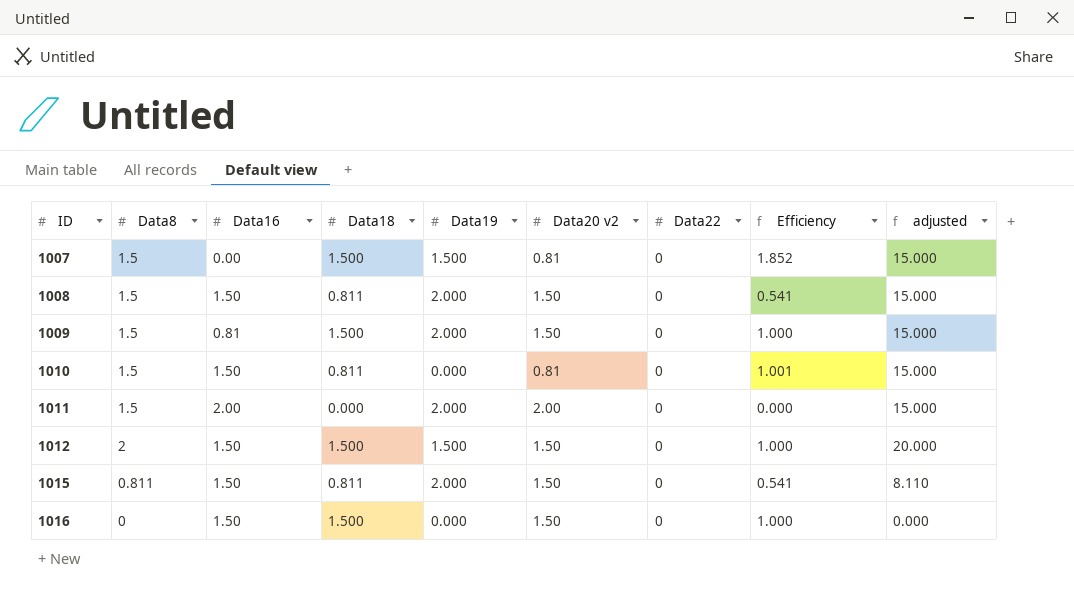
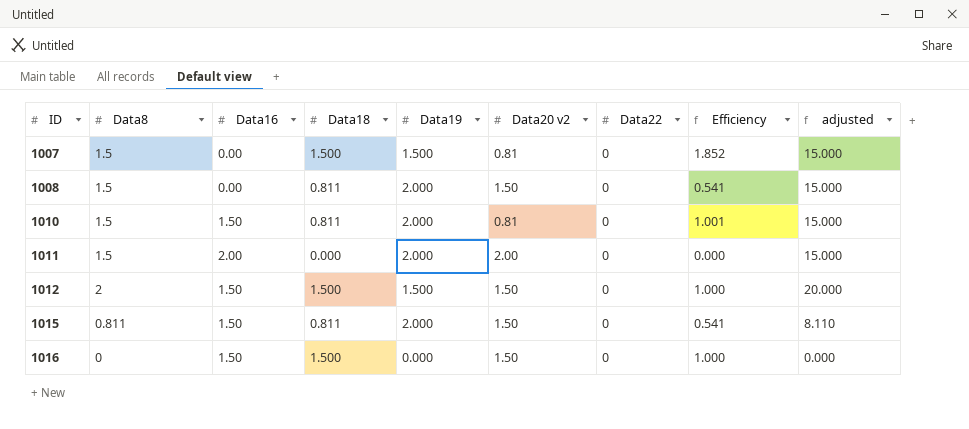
row 1009: 1.5 | 0.81 | 1.500 | 2.000 | 1.50 | 0 | 1.000 | 15.000 -> none
1008 | Data16: 1.50 -> 0.00
1010 | Data19: 0.000 -> 2.000

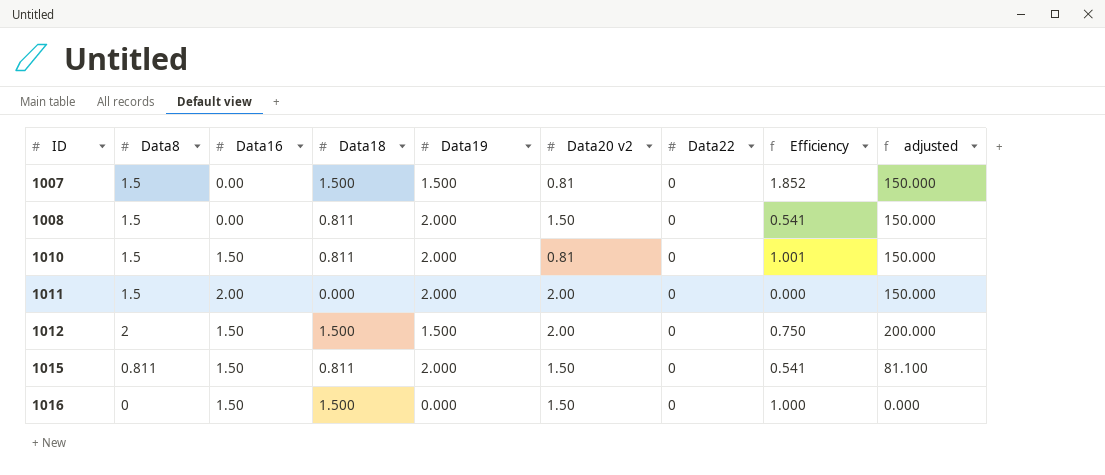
column adjusted | formula: [Data8] * 10 -> [Data8] * 100
1012 | Data20 v2: 1.50 -> 2.00
1012 | Efficiency: 1.000 -> 0.750

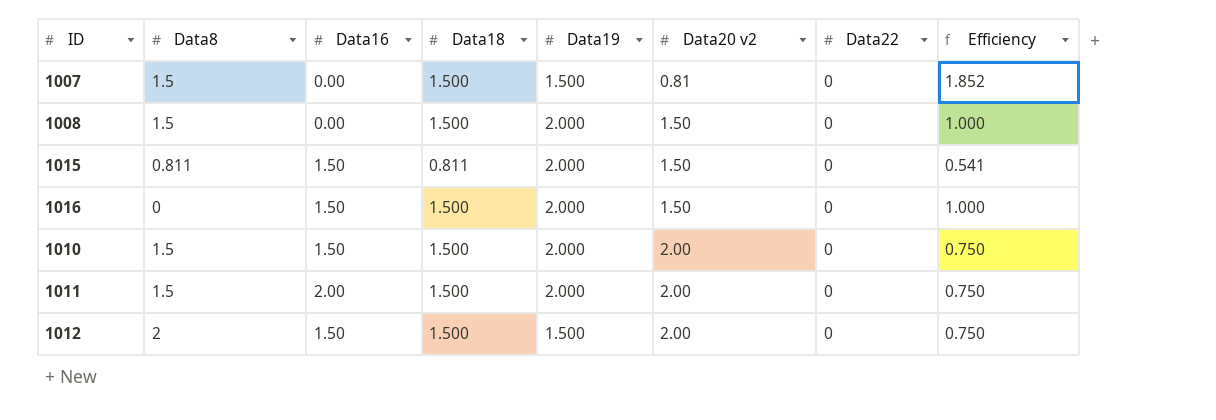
row order: ID ascending -> Data20 v2 ascending
column adjusted | formula: [Data8] * 100 -> none
1008 | Data18: 0.811 -> 1.500
1008 | Efficiency: 0.541 -> 1.000
1016 | Data19: 0.000 -> 2.000
1010 | Data18: 0.811 -> 1.500
1010 | Data20 v2: 0.81 -> 2.00
1010 | Efficiency: 1.001 -> 0.750
1011 | Data18: 0.000 -> 1.500
1011 | Efficiency: 0.000 -> 0.750

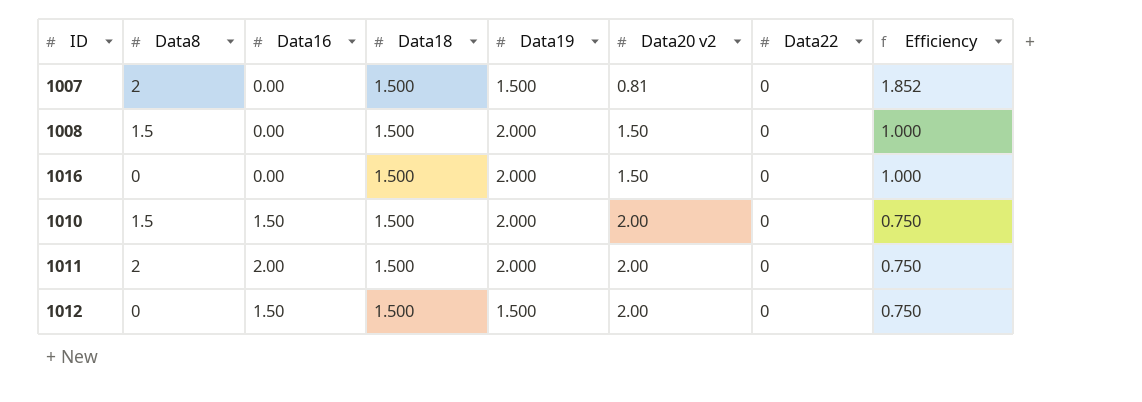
row 1015: 0.811 | 1.50 | 0.811 | 2.000 | 1.50 | 0 | 0.541 -> none
1007 | Data8: 1.5 -> 2
1016 | Data16: 1.50 -> 0.00
1011 | Data8: 1.5 -> 2
1012 | Data8: 2 -> 0

